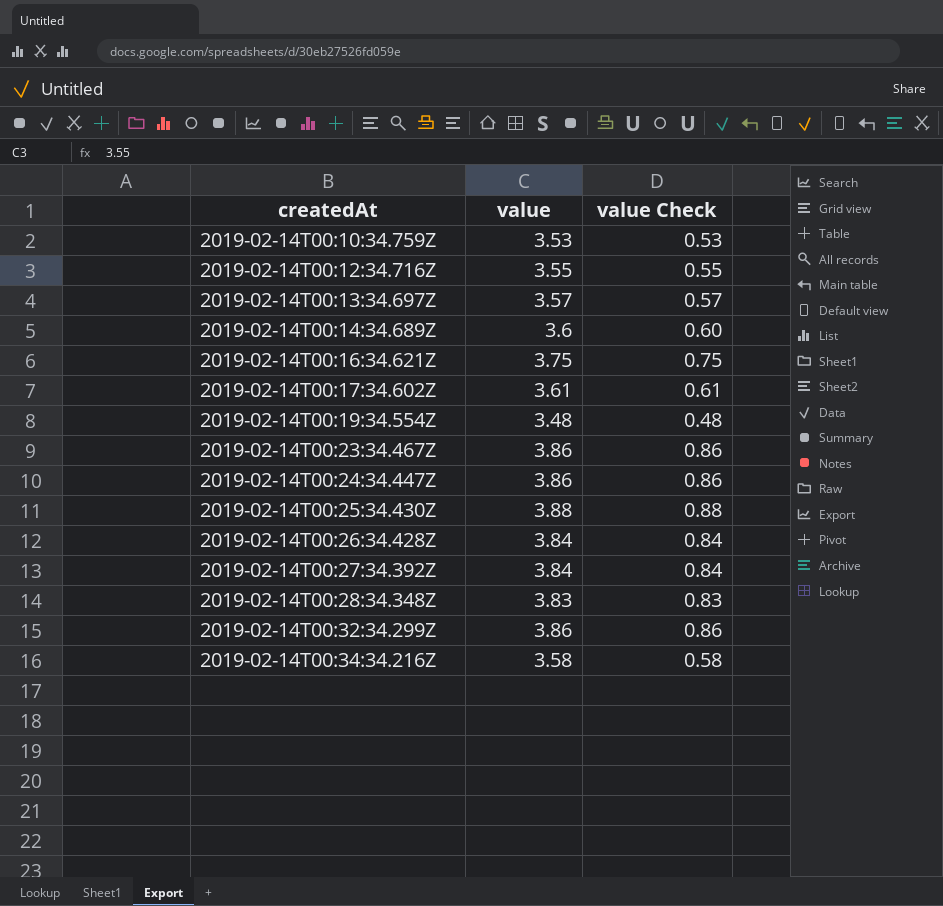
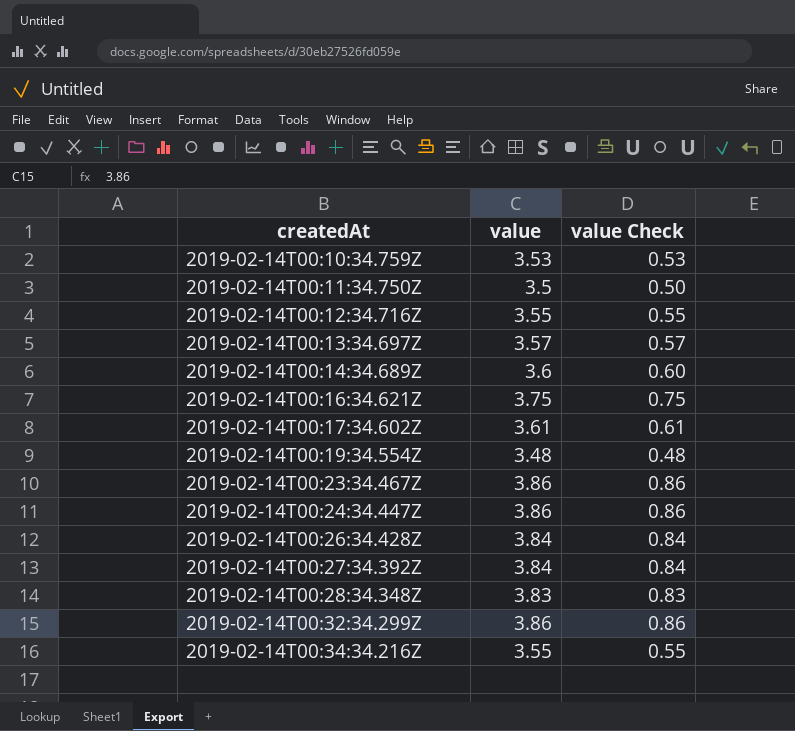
row 2019-02-14T00:25:34.430Z: 3.88 | 0.88 -> none
row 2019-02-14T00:11:34.750Z: none -> 3.5 | 0.50
2019-02-14T00:34:34.216Z | value: 3.58 -> 3.55
2019-02-14T00:34:34.216Z | value Check: 0.58 -> 0.55

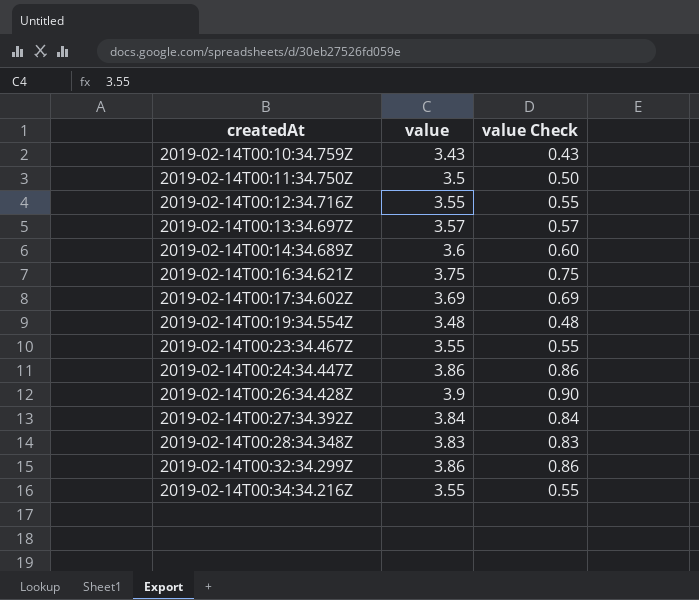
2019-02-14T00:10:34.759Z | value: 3.53 -> 3.43
2019-02-14T00:10:34.759Z | value Check: 0.53 -> 0.43
2019-02-14T00:17:34.602Z | value: 3.61 -> 3.69
2019-02-14T00:17:34.602Z | value Check: 0.61 -> 0.69
2019-02-14T00:23:34.467Z | value: 3.86 -> 3.55
2019-02-14T00:23:34.467Z | value Check: 0.86 -> 0.55
2019-02-14T00:26:34.428Z | value: 3.84 -> 3.9
2019-02-14T00:26:34.428Z | value Check: 0.84 -> 0.90

